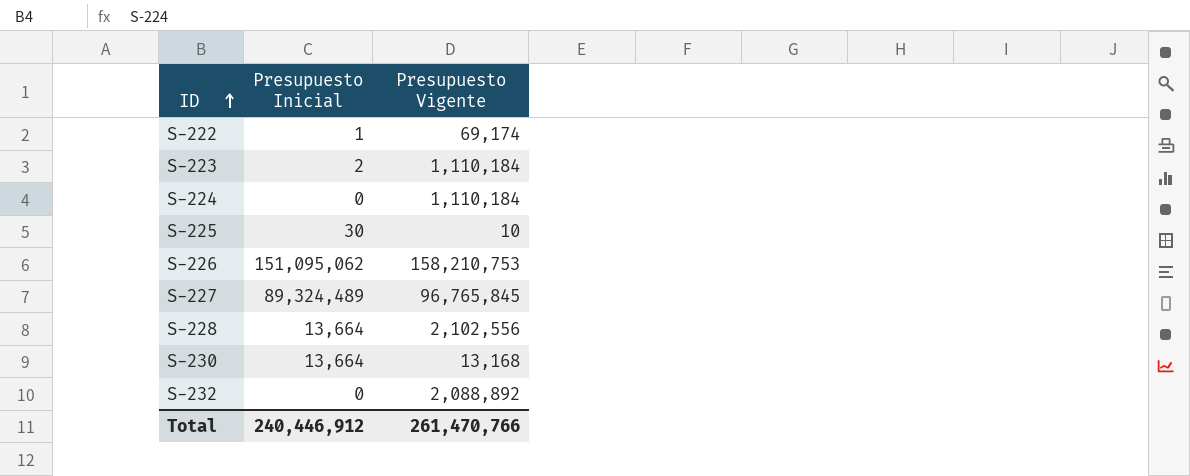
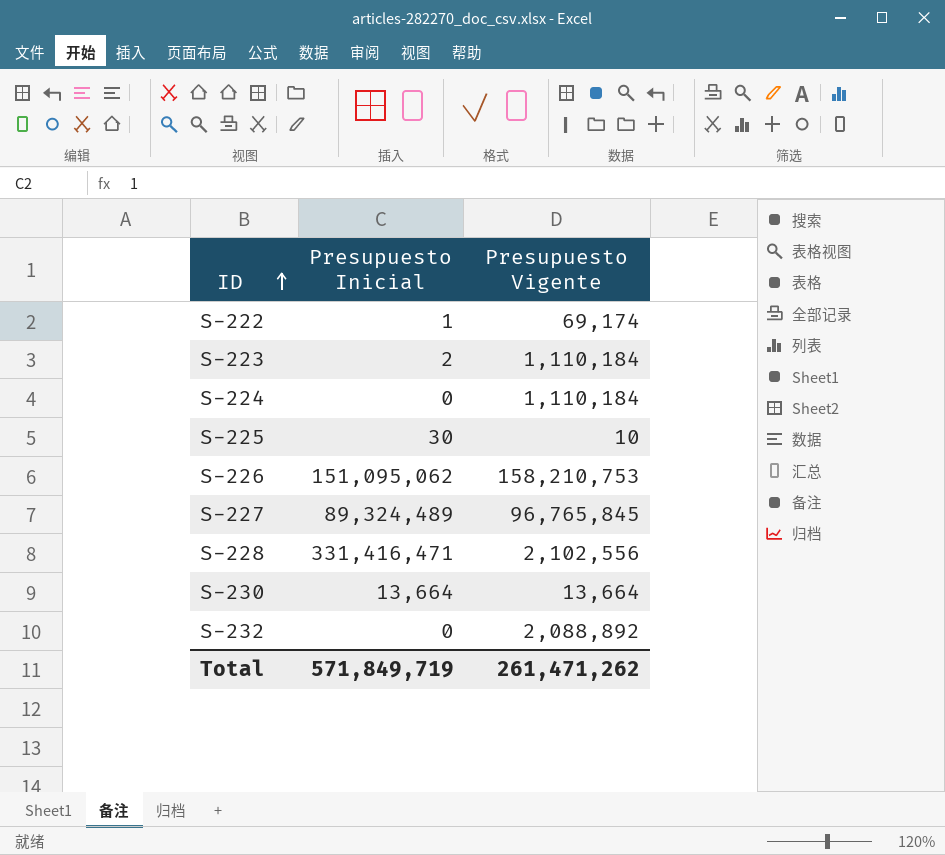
S-228 | Presupuesto Inicial: 13,664 -> 331,416,471
S-230 | Presupuesto Vigente: 13,168 -> 13,664
Total | Presupuesto Inicial: 240,446,912 -> 571,849,719
Total | Presupuesto Vigente: 261,470,766 -> 261,471,262

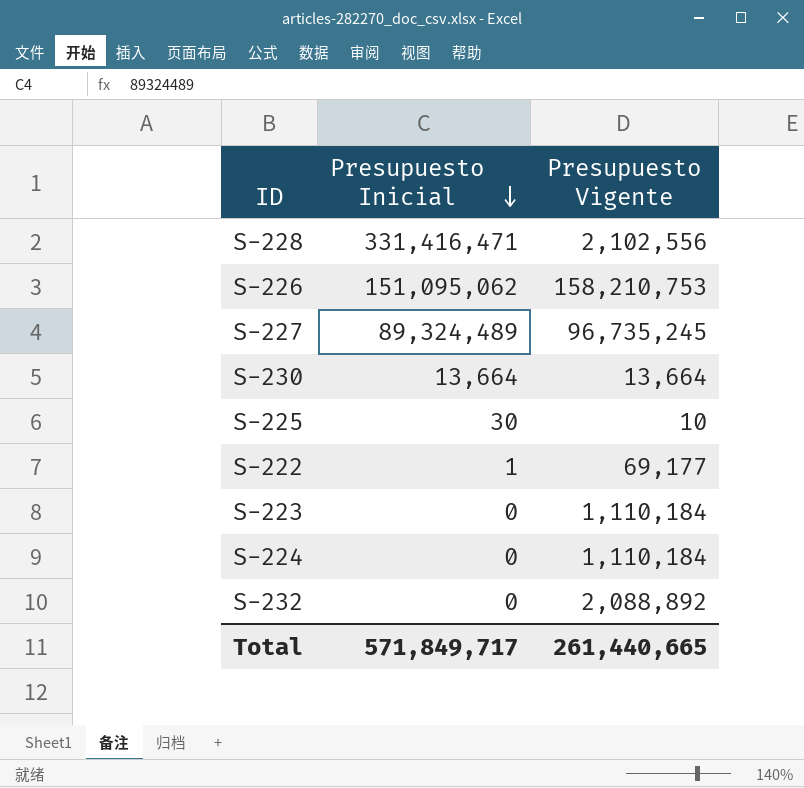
row order: ID ascending -> Presupuesto Inicial descending
S-227 | Presupuesto Vigente: 96,765,845 -> 96,735,245
S-222 | Presupuesto Vigente: 69,174 -> 69,177
S-223 | Presupuesto Inicial: 2 -> 0
Total | Presupuesto Inicial: 571,849,719 -> 571,849,717
Total | Presupuesto Vigente: 261,471,262 -> 261,440,665

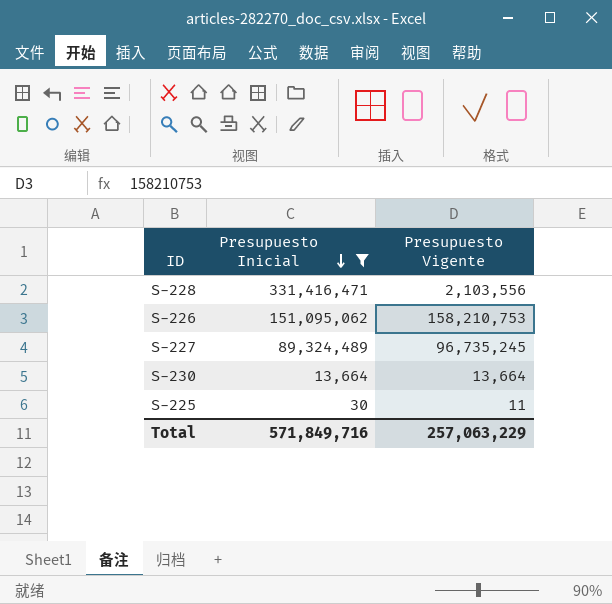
filter: none -> Presupuesto Inicial >= 30
S-228 | Presupuesto Vigente: 2,102,556 -> 2,103,556
S-225 | Presupuesto Vigente: 10 -> 11
Total | Presupuesto Inicial: 571,849,717 -> 571,849,716
Total | Presupuesto Vigente: 261,440,665 -> 257,063,229

